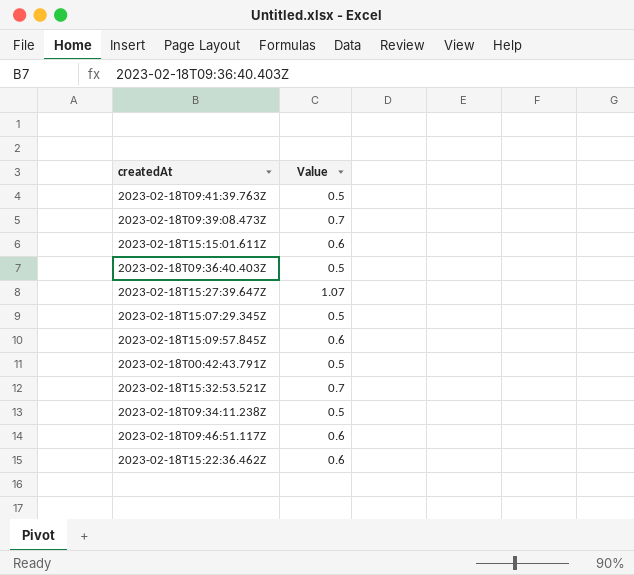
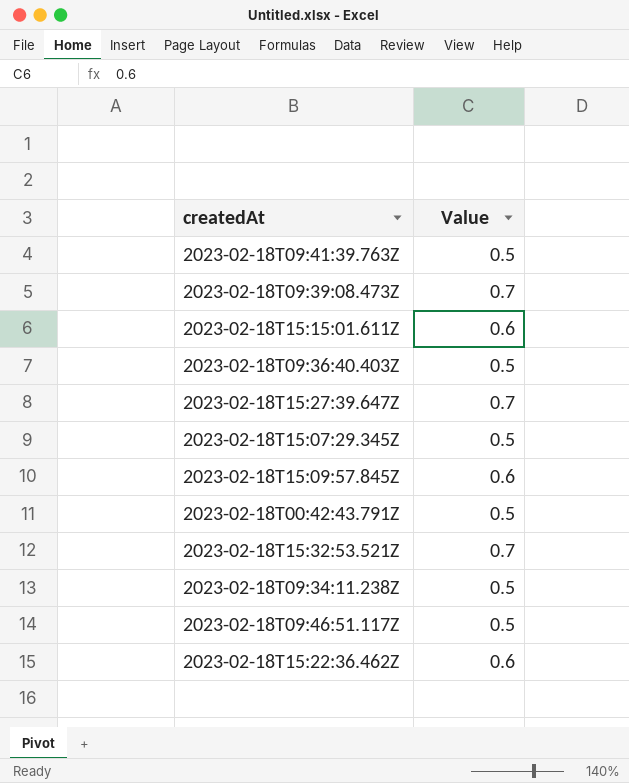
2023-02-18T15:27:39.647Z | Value: 1.07 -> 0.7
2023-02-18T09:46:51.117Z | Value: 0.6 -> 0.5

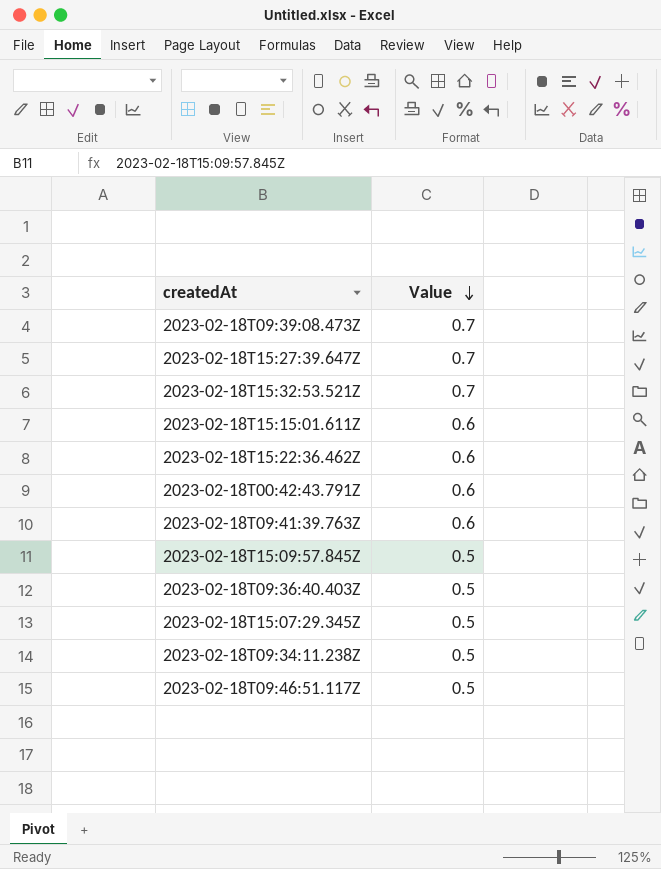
row order: none -> Value descending
2023-02-18T00:42:43.791Z | Value: 0.5 -> 0.6
2023-02-18T09:41:39.763Z | Value: 0.5 -> 0.6
2023-02-18T15:09:57.845Z | Value: 0.6 -> 0.5

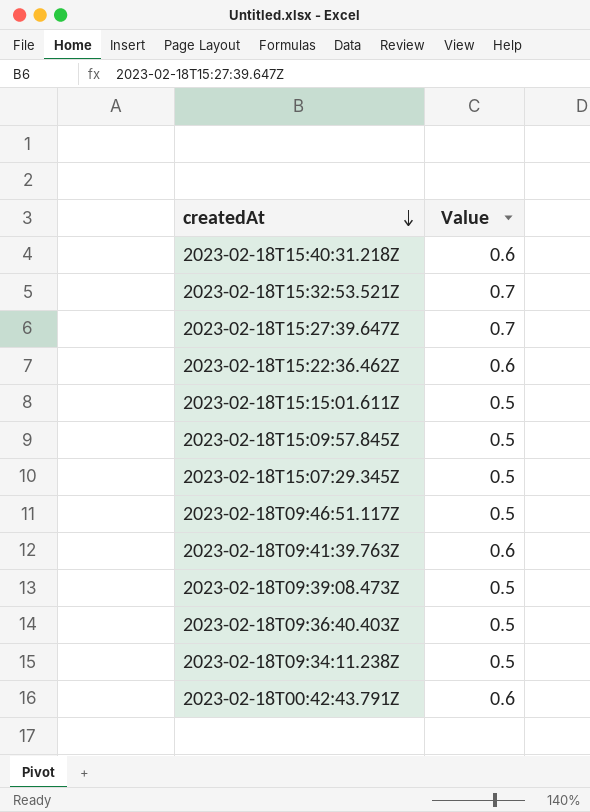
row order: Value descending -> createdAt descending
row 2023-02-18T15:40:31.218Z: none -> 0.6
2023-02-18T15:15:01.611Z | Value: 0.6 -> 0.5
2023-02-18T09:39:08.473Z | Value: 0.7 -> 0.5

